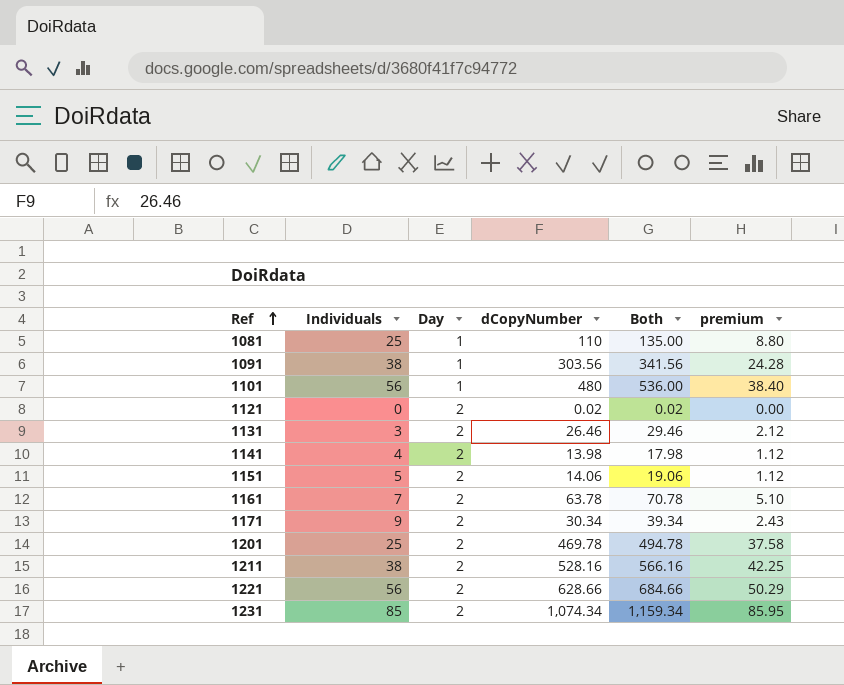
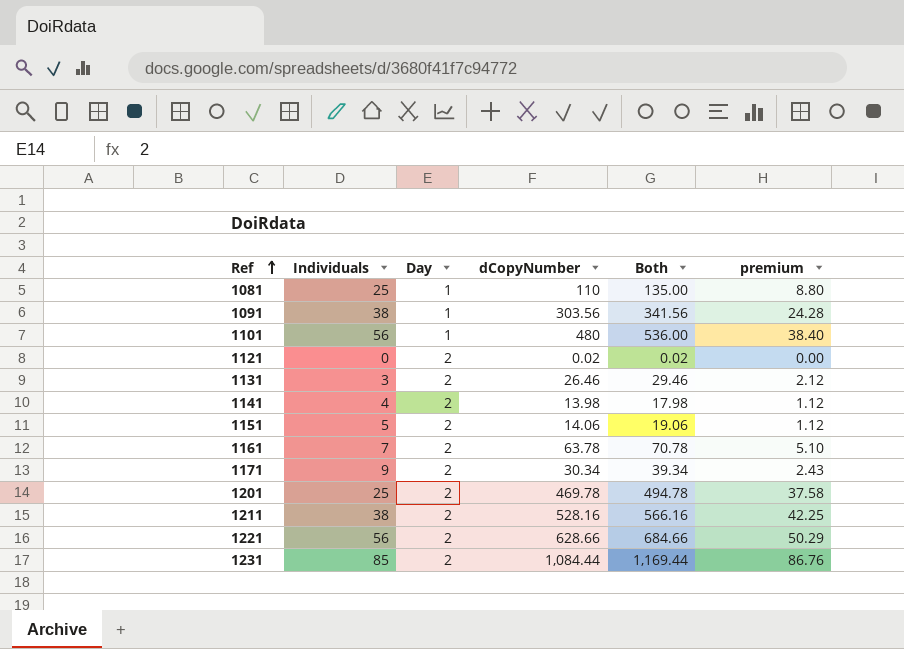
1231 | dCopyNumber: 1,074.34 -> 1,084.44
1231 | Both: 1,159.34 -> 1,169.44
1231 | premium: 85.95 -> 86.76

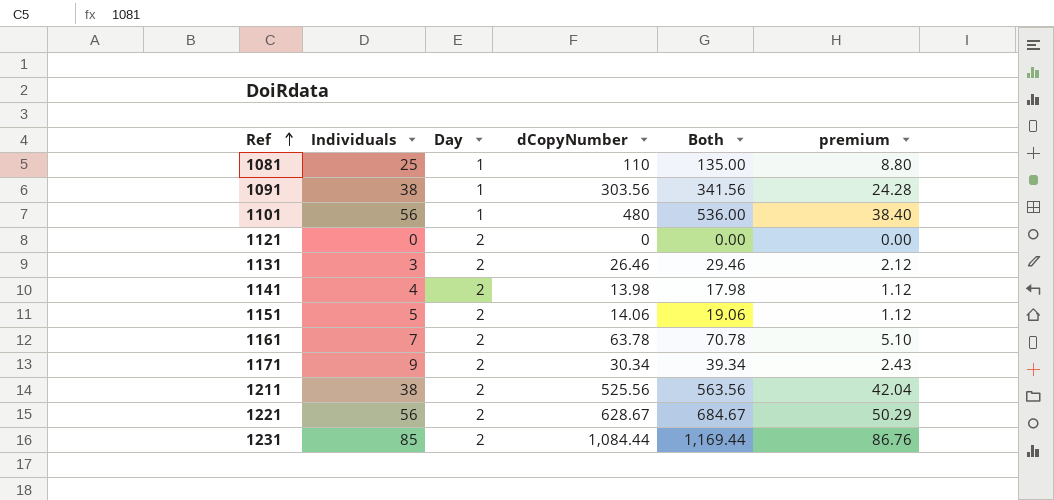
row 1201: 25 | 2 | 469.78 | 494.78 | 37.58 -> none
1121 | dCopyNumber: 0.02 -> 0
1121 | Both: 0.02 -> 0.00
1211 | dCopyNumber: 528.16 -> 525.56
1211 | Both: 566.16 -> 563.56
1211 | premium: 42.25 -> 42.04
1221 | dCopyNumber: 628.66 -> 628.67
1221 | Both: 684.66 -> 684.67

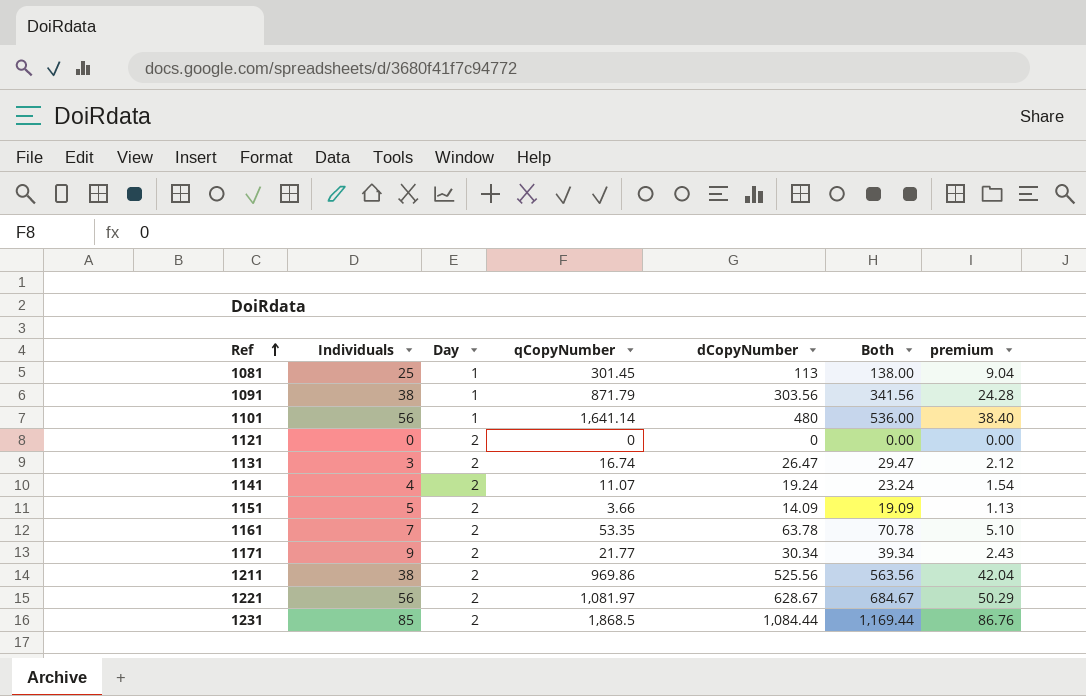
column qCopyNumber | position: none -> 4
1081 | dCopyNumber: 110 -> 113
1081 | Both: 135.00 -> 138.00
1081 | premium: 8.80 -> 9.04
1131 | dCopyNumber: 26.46 -> 26.47
1131 | Both: 29.46 -> 29.47
1141 | dCopyNumber: 13.98 -> 19.24
1141 | Both: 17.98 -> 23.24
1141 | premium: 1.12 -> 1.54
1151 | dCopyNumber: 14.06 -> 14.09
1151 | Both: 19.06 -> 19.09
1151 | premium: 1.12 -> 1.13

